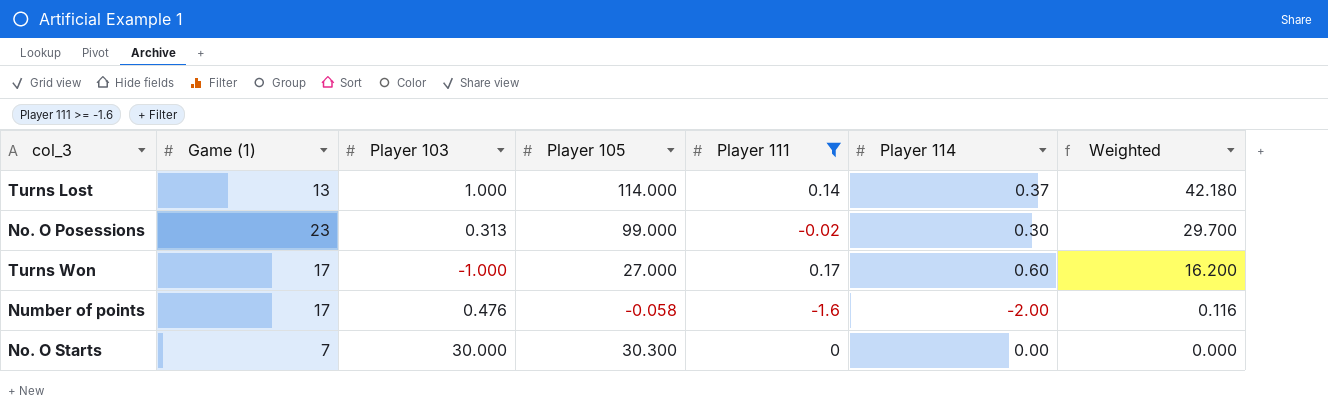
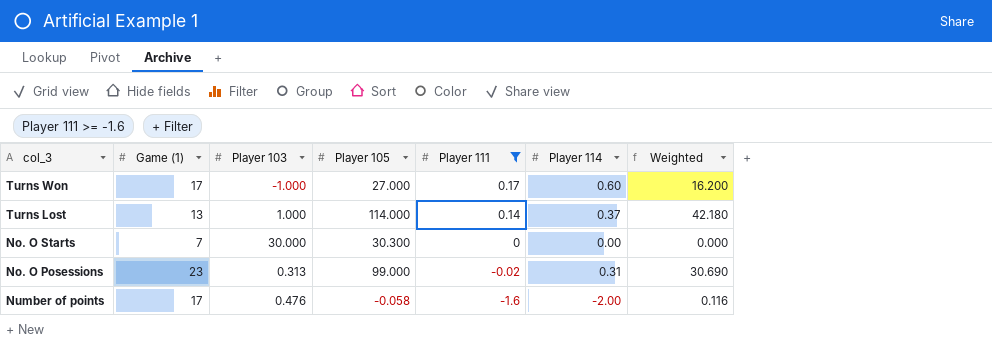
row order: Weighted descending -> Player 111 descending
No. O Posessions | Player 114: 0.30 -> 0.31
No. O Posessions | Weighted: 29.700 -> 30.690

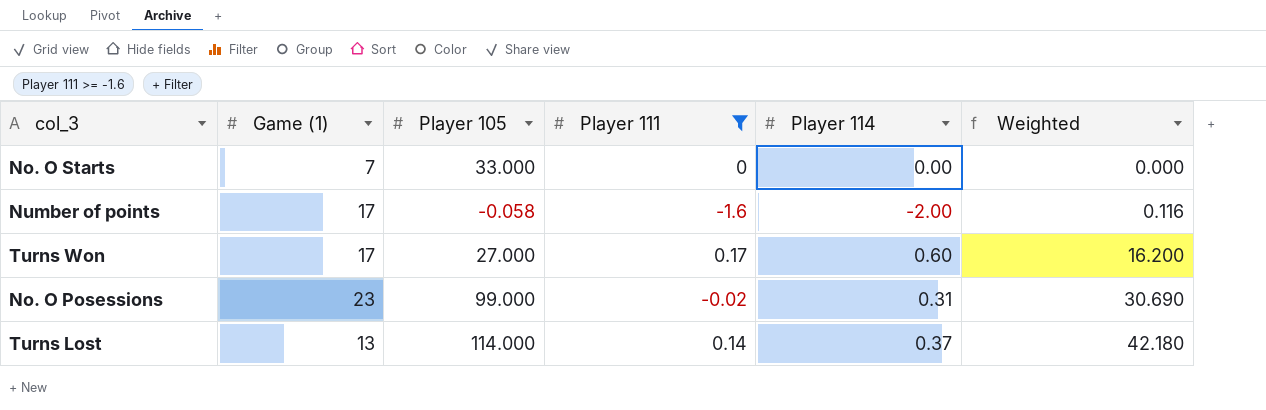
row order: Player 111 descending -> Weighted ascending
column Player 103 | position: 3 -> none
No. O Starts | Player 105: 30.300 -> 33.000

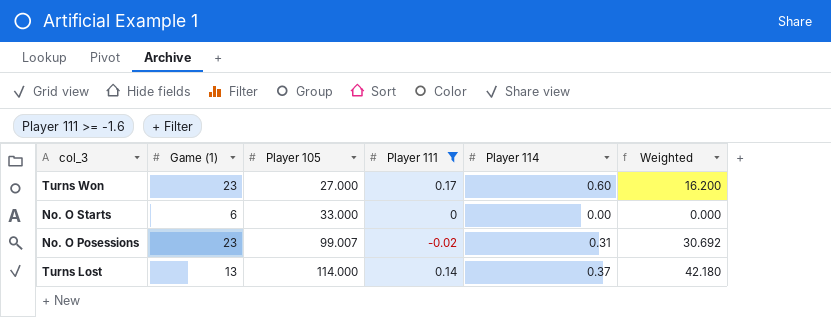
row order: Weighted ascending -> Player 105 ascending
row Number of points: 17 | -0.058 | -1.6 | -2.00 | 0.116 -> none
Turns Won | Game (1): 17 -> 23
No. O Starts | Game (1): 7 -> 6
No. O Posessions | Player 105: 99.000 -> 99.007
No. O Posessions | Weighted: 30.690 -> 30.692

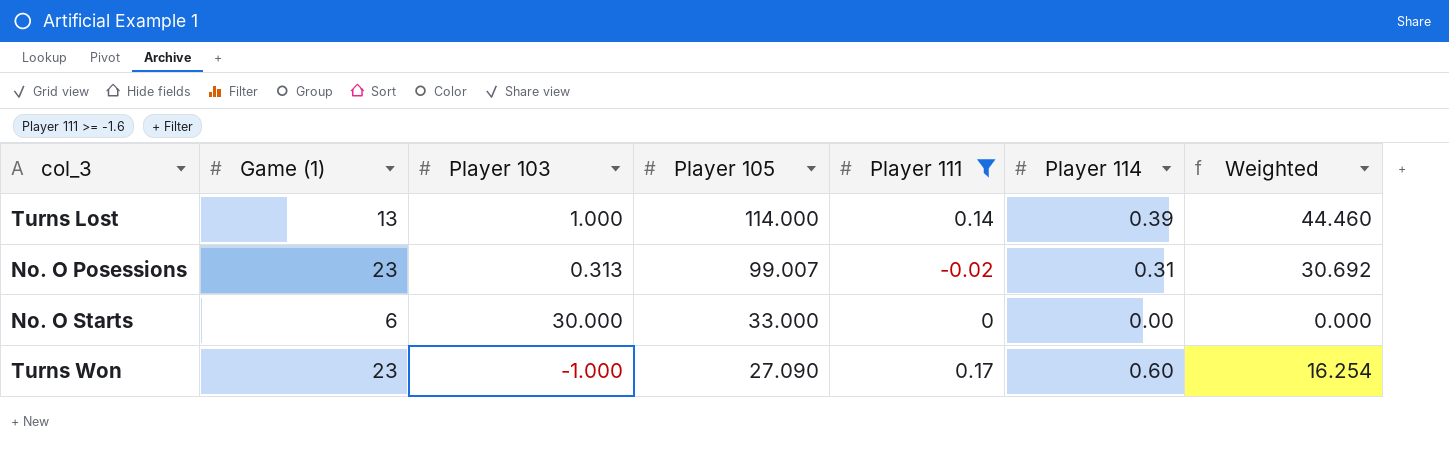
row order: Player 105 ascending -> Player 105 descending
column Player 103 | position: none -> 3
Turns Lost | Player 114: 0.37 -> 0.39
Turns Lost | Weighted: 42.180 -> 44.460
Turns Won | Player 105: 27.000 -> 27.090
Turns Won | Weighted: 16.200 -> 16.254

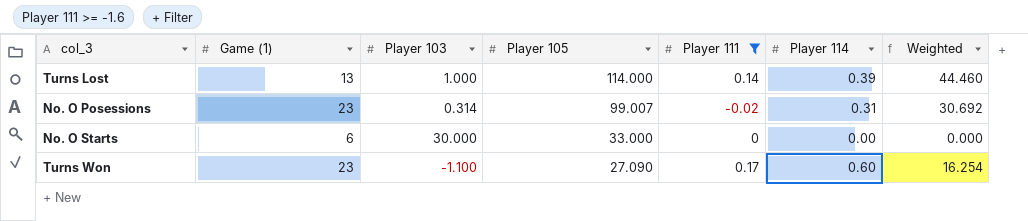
No. O Posessions | Player 103: 0.313 -> 0.314
Turns Won | Player 103: -1.000 -> -1.100

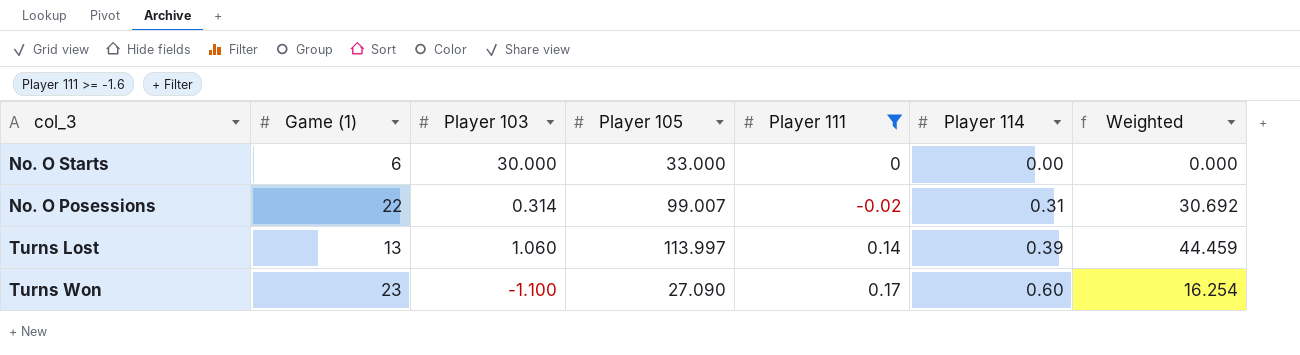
row order: Player 105 descending -> Player 114 ascending
No. O Posessions | Game (1): 23 -> 22
Turns Lost | Player 103: 1.000 -> 1.060
Turns Lost | Player 105: 114.000 -> 113.997
Turns Lost | Weighted: 44.460 -> 44.459

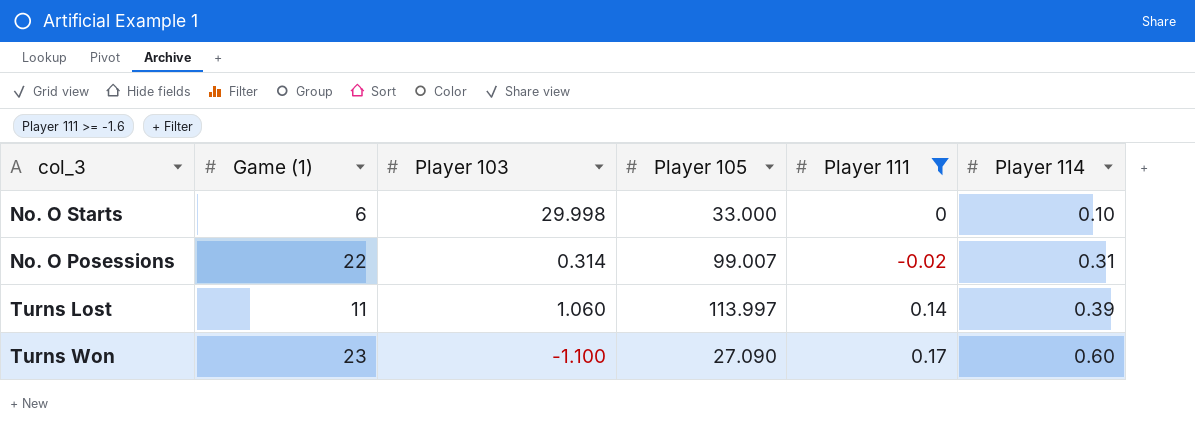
column Weighted | formula: [Player 105] * [Player 114] -> none
No. O Starts | Player 103: 30.000 -> 29.998
No. O Starts | Player 114: 0.00 -> 0.10
Turns Lost | Game (1): 13 -> 11

